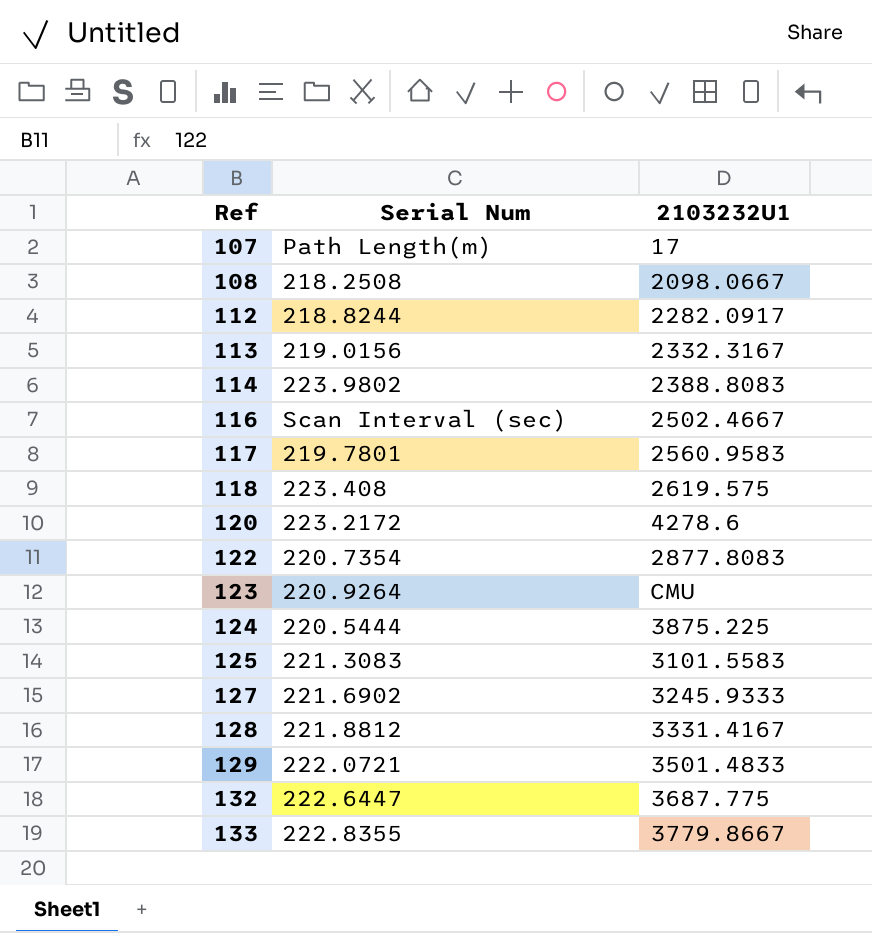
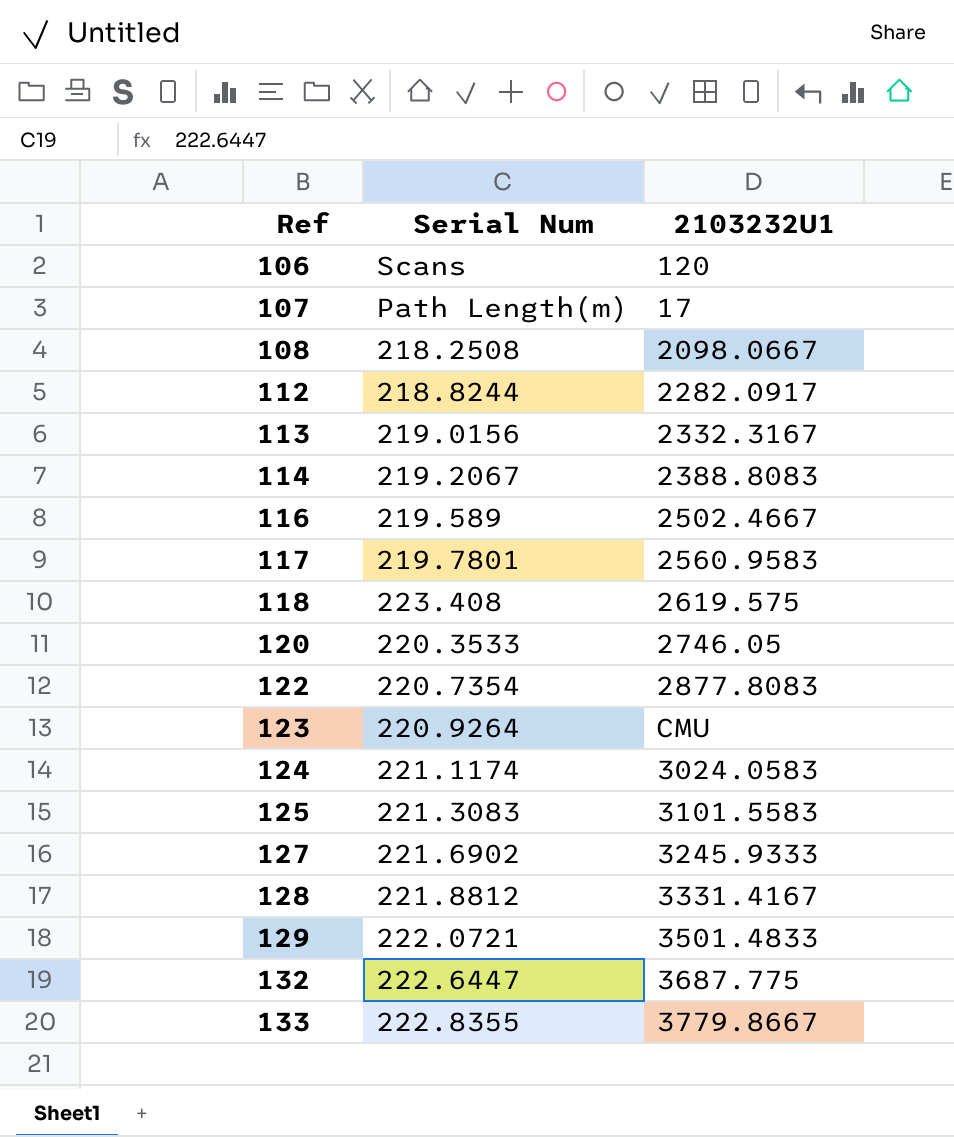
row 106: none -> Scans | 120
114 | Serial Num: 223.9802 -> 219.2067
116 | Serial Num: Scan Interval (sec) -> 219.589
120 | Serial Num: 223.2172 -> 220.3533
120 | 2103232U1: 4278.6 -> 2746.05
124 | Serial Num: 220.5444 -> 221.1174
124 | 2103232U1: 3875.225 -> 3024.0583

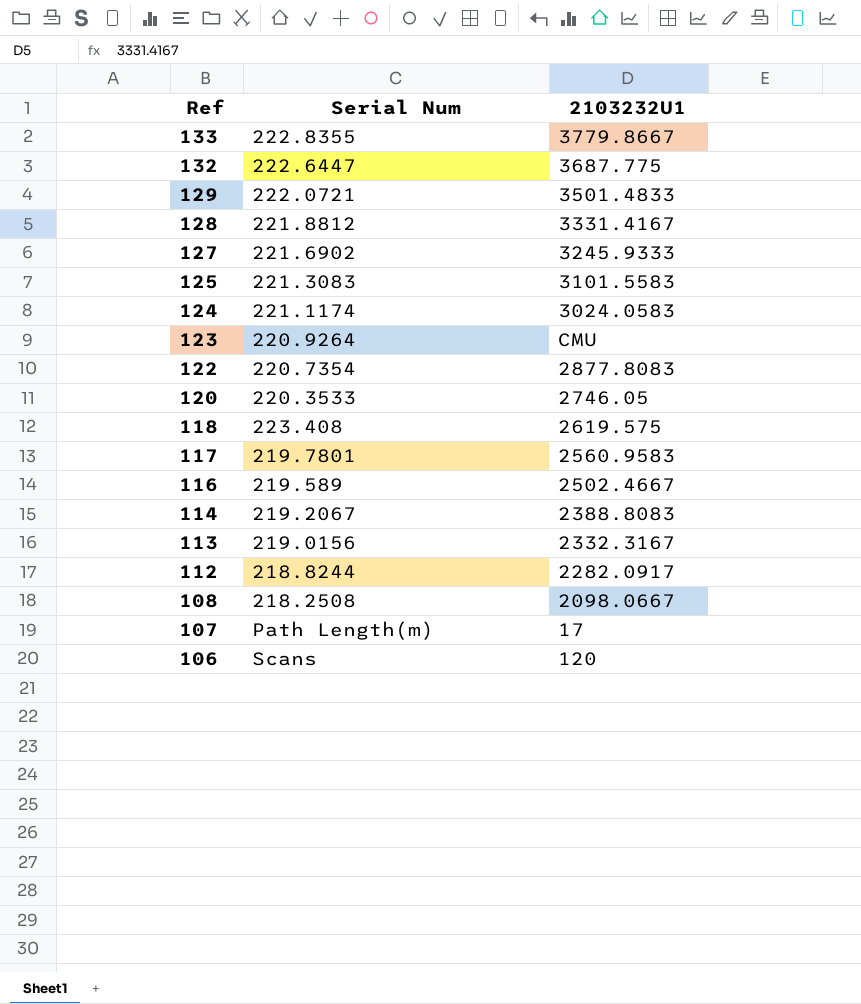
row order: Ref ascending -> Ref descending

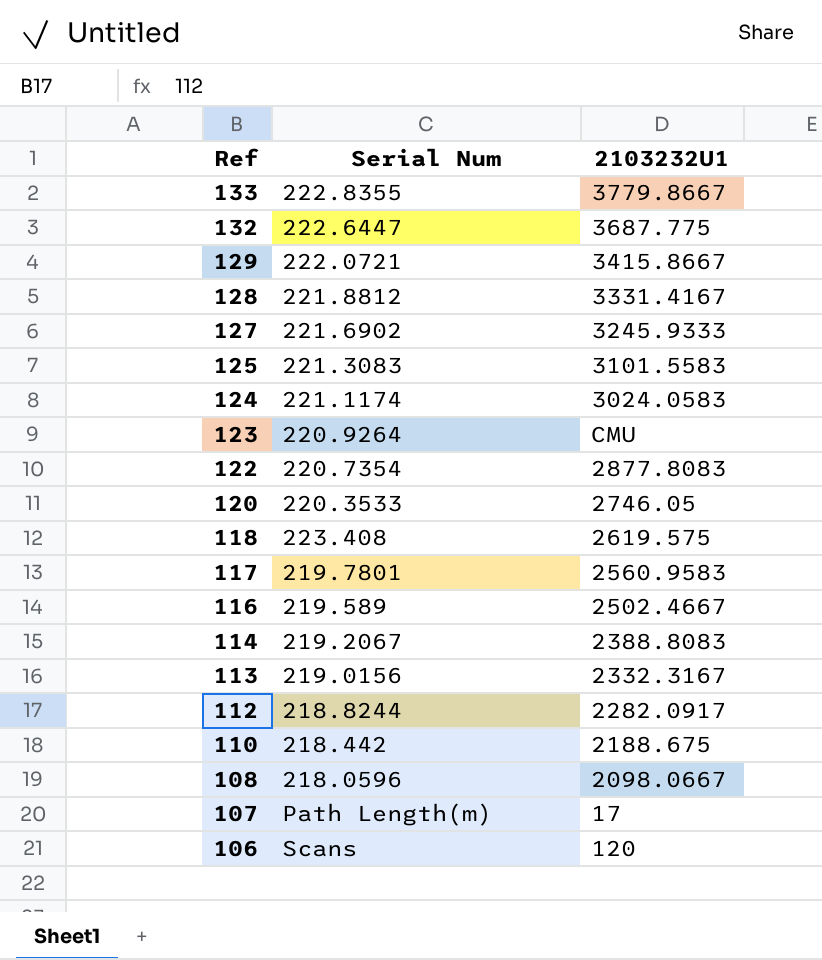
129 | 2103232U1: 3501.4833 -> 3415.8667
row 110: none -> 218.442 | 2188.675
108 | Serial Num: 218.2508 -> 218.0596

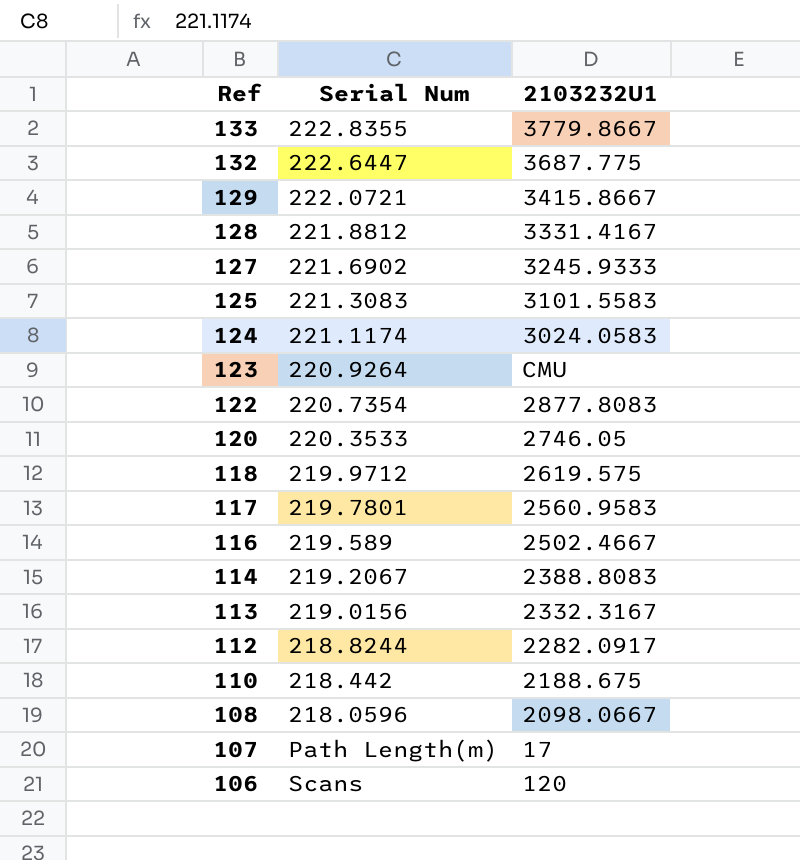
118 | Serial Num: 223.408 -> 219.9712

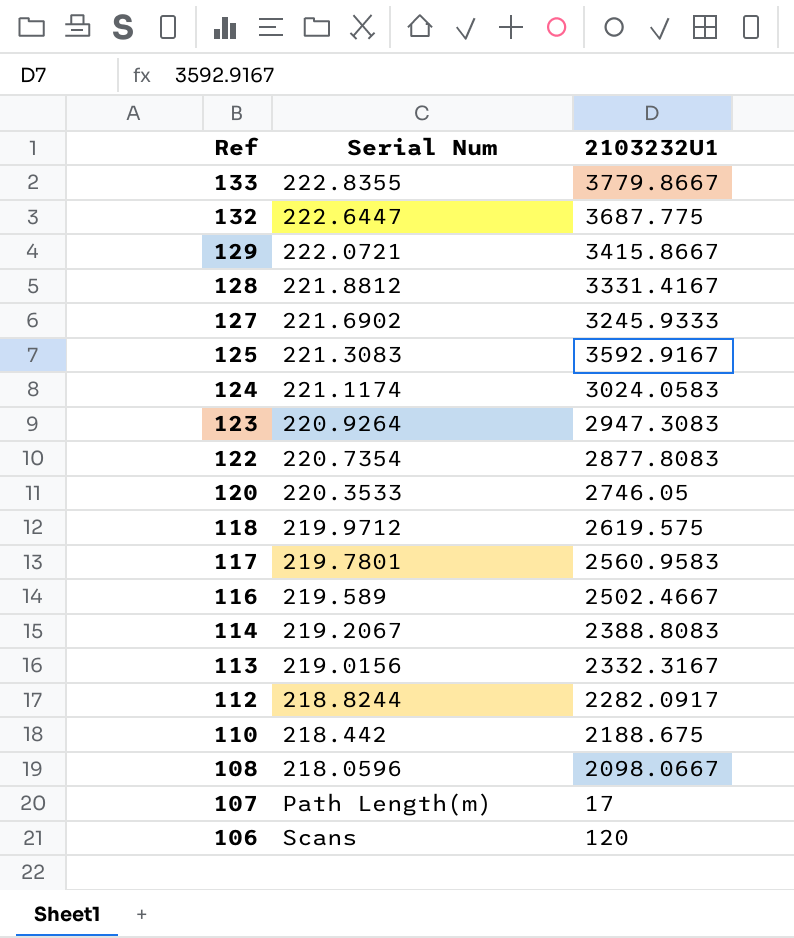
125 | 2103232U1: 3101.5583 -> 3592.9167
123 | 2103232U1: CMU -> 2947.3083

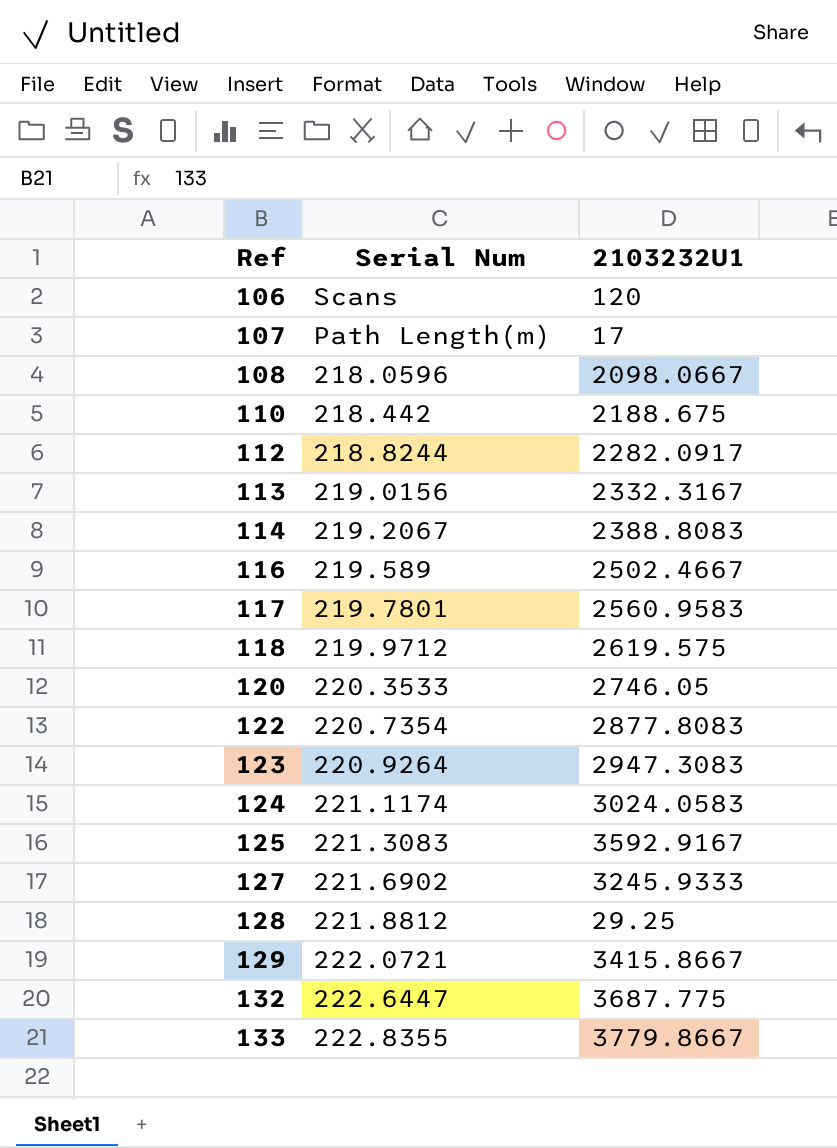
row order: Ref descending -> Ref ascending
128 | 2103232U1: 3331.4167 -> 29.25

